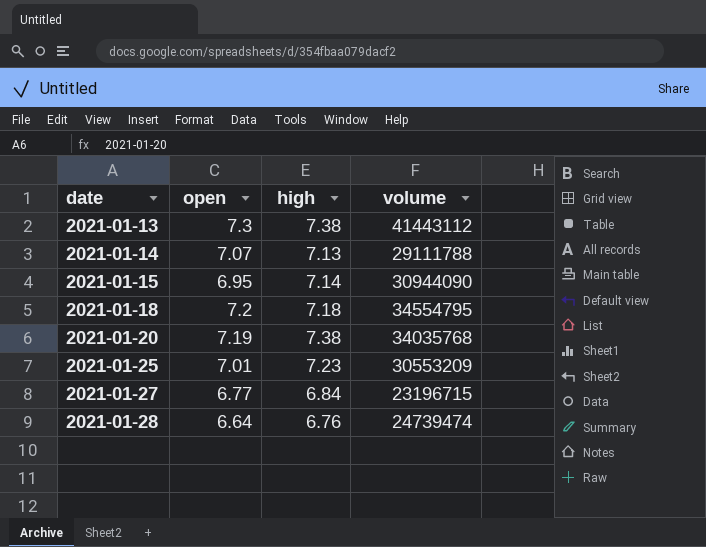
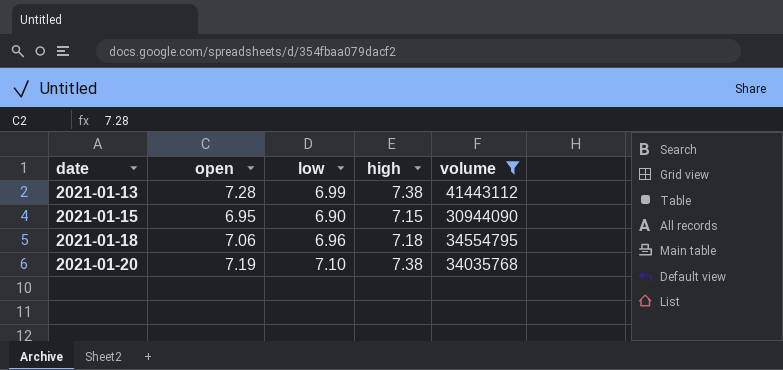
filter: none -> volume >= 30944090
column low | position: none -> 3
2021-01-13 | open: 7.3 -> 7.28
2021-01-15 | high: 7.14 -> 7.15
2021-01-18 | open: 7.2 -> 7.06

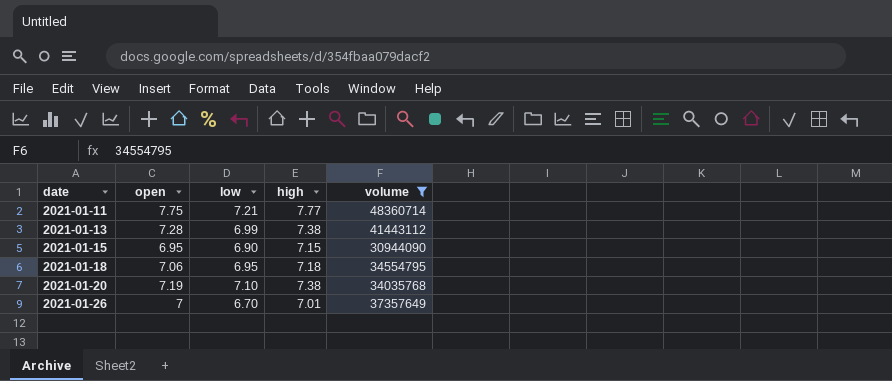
row 2021-01-11: none -> 7.75 | 7.21 | 7.77 | 48360714
2021-01-18 | low: 6.96 -> 6.95
row 2021-01-26: none -> 7 | 6.70 | 7.01 | 37357649

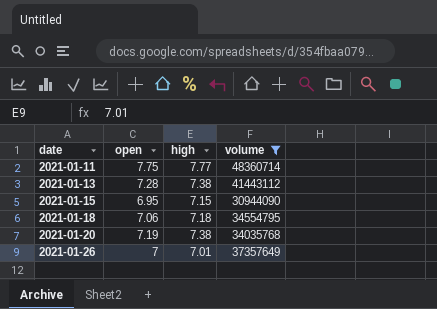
column low | position: 3 -> none

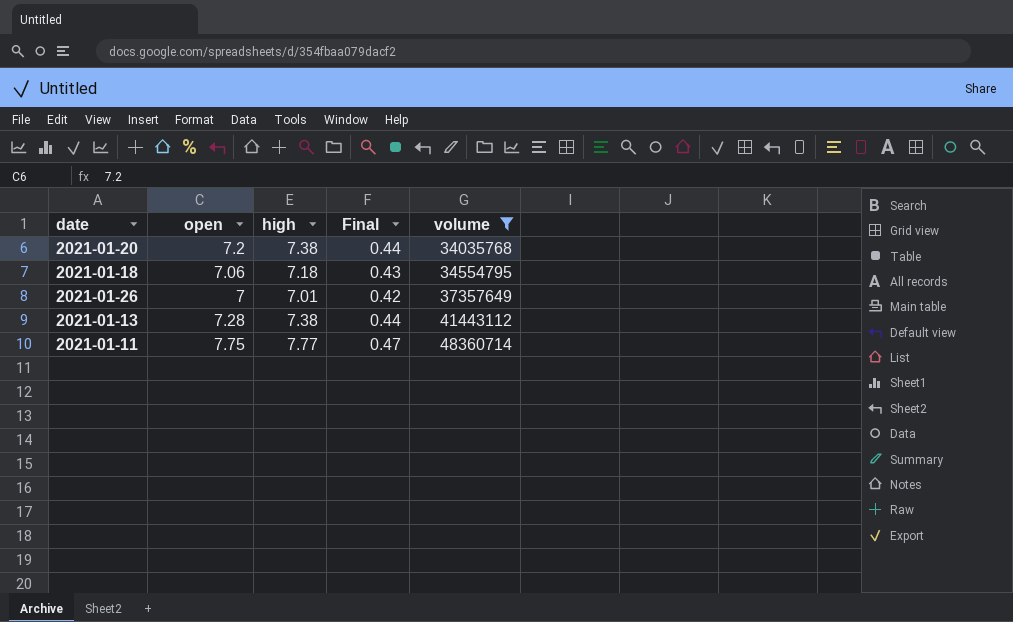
row order: date ascending -> volume ascending
column Final | formula: none -> [high] * 0.06
row 2021-01-15: 6.95 | 7.15 | 30944090 -> none
2021-01-20 | open: 7.19 -> 7.2

